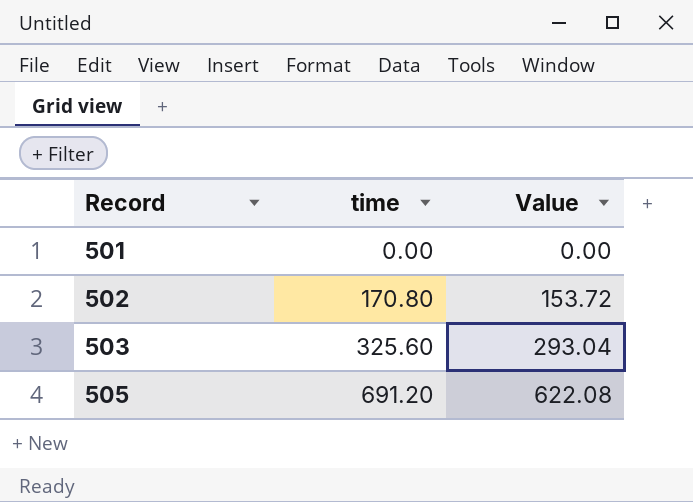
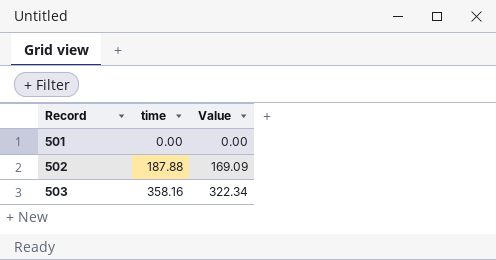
row 505: 691.20 | 622.08 -> none
502 | time: 170.80 -> 187.88
502 | Value: 153.72 -> 169.09
503 | time: 325.60 -> 358.16
503 | Value: 293.04 -> 322.34

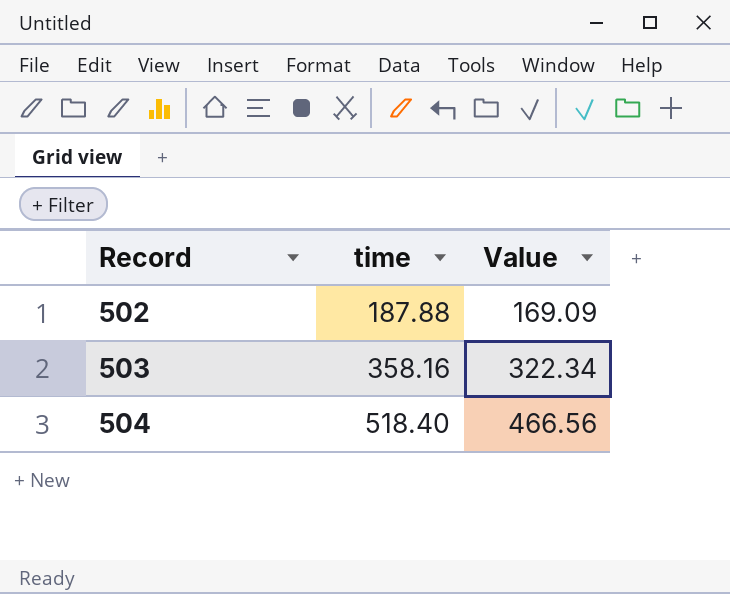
row 501: 0.00 | 0.00 -> none
row 504: none -> 518.40 | 466.56

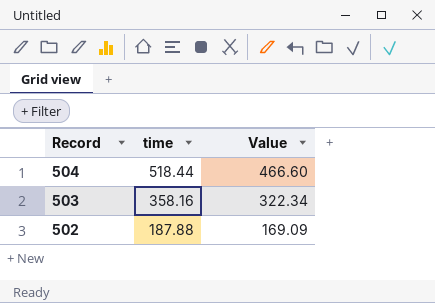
row order: Record ascending -> Record descending
504 | time: 518.40 -> 518.44
504 | Value: 466.56 -> 466.60

